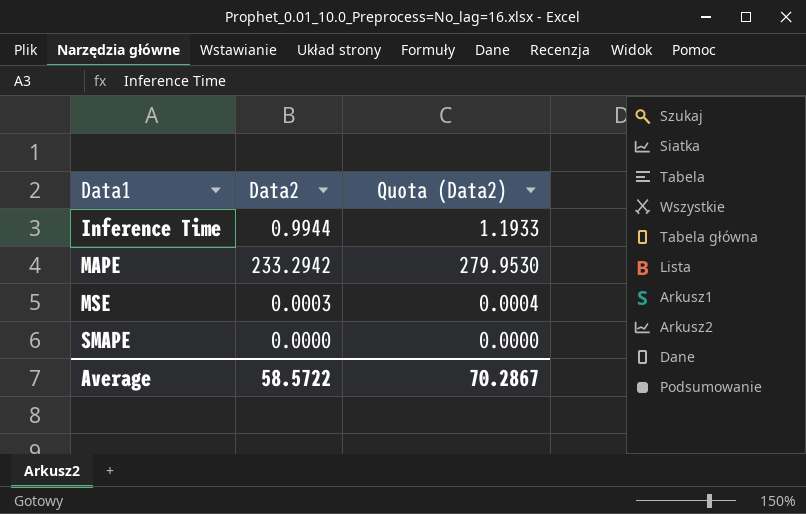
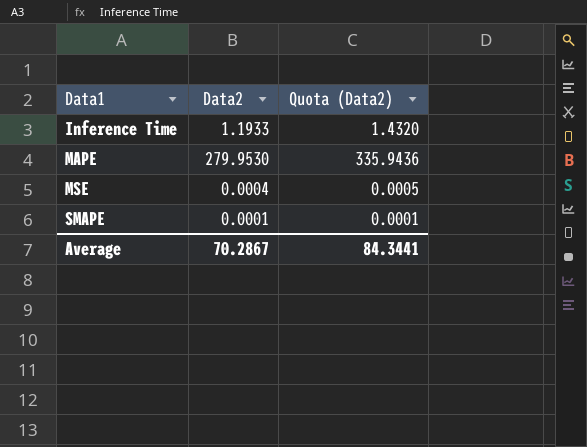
Inference Time | Data2: 0.9944 -> 1.1933
Inference Time | Quota (Data2): 1.1933 -> 1.4320
MAPE | Data2: 233.2942 -> 279.9530
MAPE | Quota (Data2): 279.9530 -> 335.9436
MSE | Data2: 0.0003 -> 0.0004
MSE | Quota (Data2): 0.0004 -> 0.0005
SMAPE | Data2: 0.0000 -> 0.0001
SMAPE | Quota (Data2): 0.0000 -> 0.0001
Average | Data2: 58.5722 -> 70.2867
Average | Quota (Data2): 70.2867 -> 84.3441

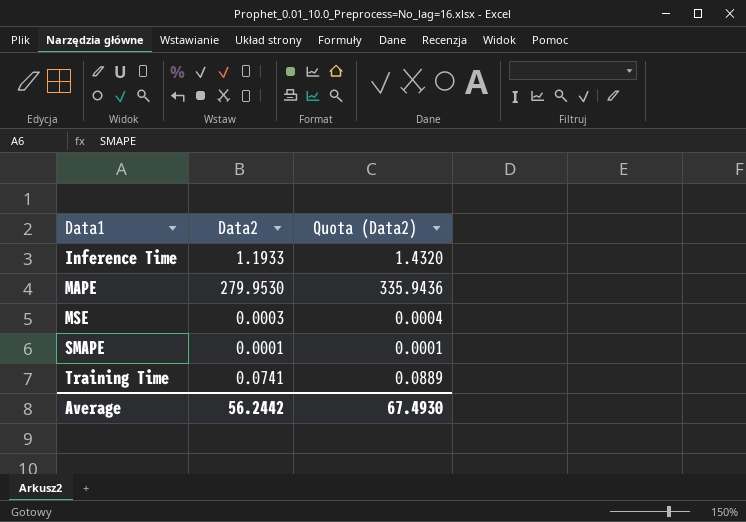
MSE | Data2: 0.0004 -> 0.0003
MSE | Quota (Data2): 0.0005 -> 0.0004
row Training Time: none -> 0.0741 | 0.0889
Average | Data2: 70.2867 -> 56.2442
Average | Quota (Data2): 84.3441 -> 67.4930

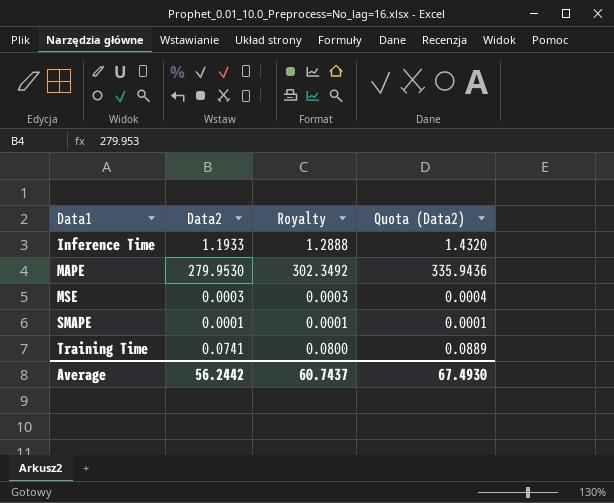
column Royalty | formula: none -> [Data2] * 1.08

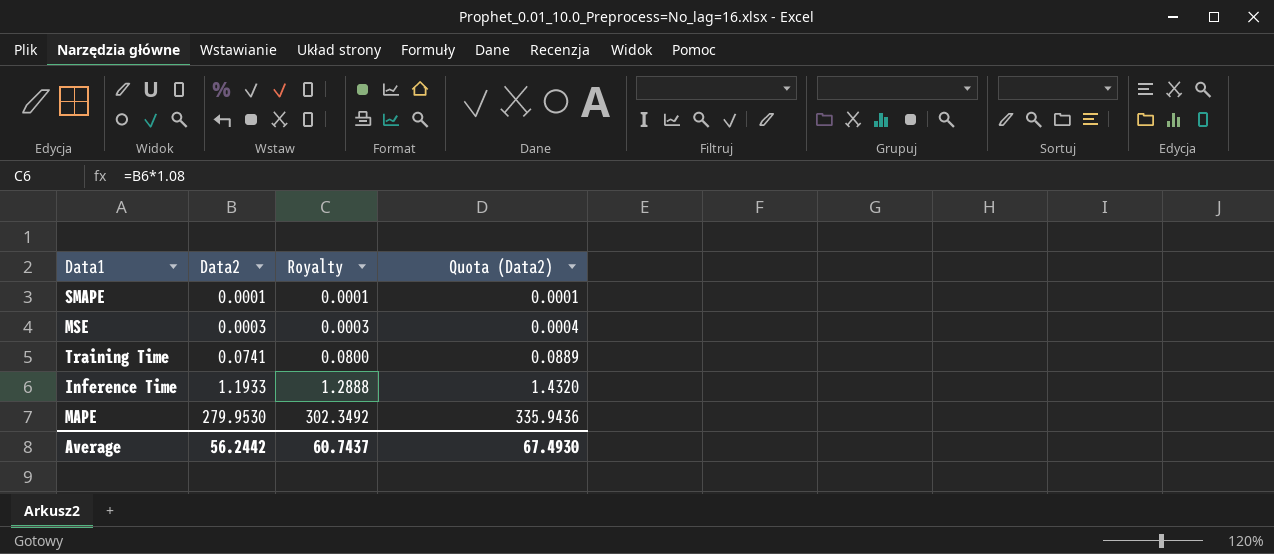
row order: Data1 ascending -> Data2 ascending

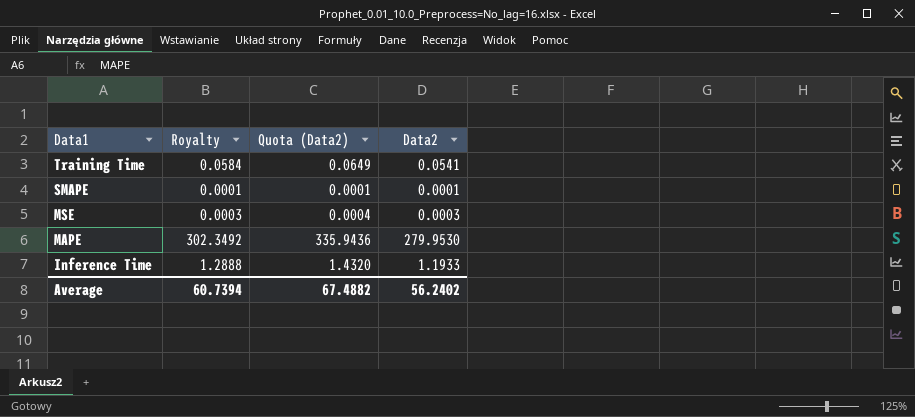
row order: Data2 ascending -> Data1 descending
column Data2 | position: 2 -> 4
Training Time | Royalty: 0.0800 -> 0.0584
Training Time | Quota (Data2): 0.0889 -> 0.0649
Training Time | Data2: 0.0741 -> 0.0541
Average | Royalty: 60.7437 -> 60.7394
Average | Quota (Data2): 67.4930 -> 67.4882
Average | Data2: 56.2442 -> 56.2402

